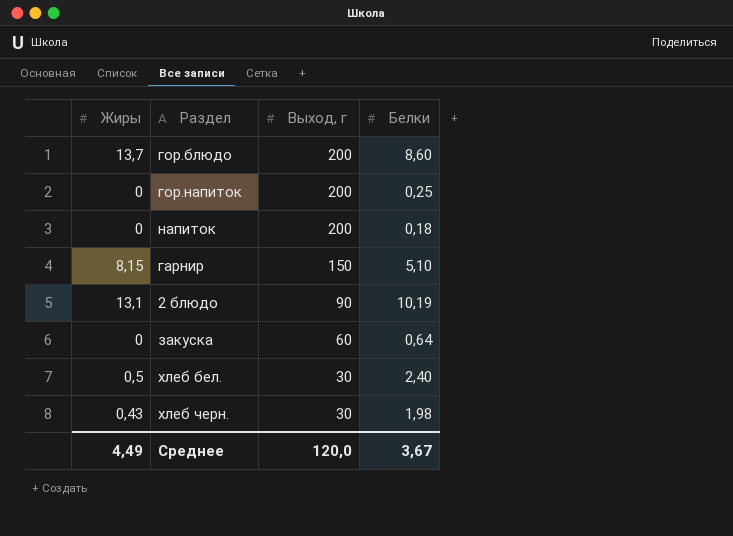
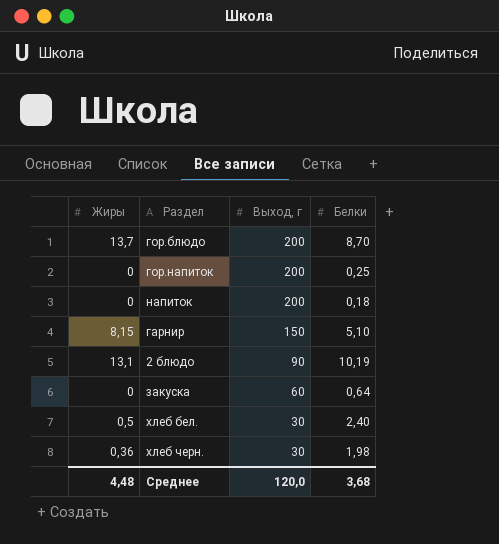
гор.блюдо | Белки: 8,60 -> 8,70
хлеб черн. | Жиры: 0,43 -> 0,36
Среднее | Жиры: 4,49 -> 4,48
Среднее | Белки: 3,67 -> 3,68

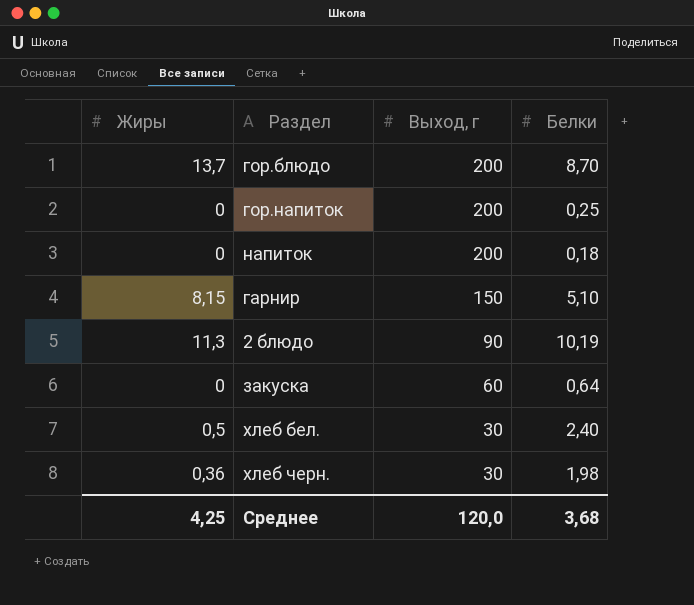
2 блюдо | Жиры: 13,1 -> 11,3
Среднее | Жиры: 4,48 -> 4,25

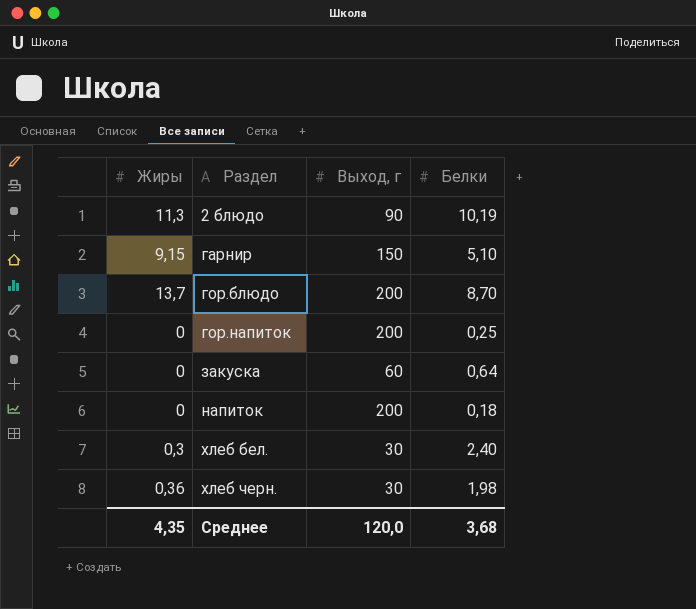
row order: Выход, г descending -> Раздел ascending
гарнир | Жиры: 8,15 -> 9,15
хлеб бел. | Жиры: 0,5 -> 0,3
Среднее | Жиры: 4,25 -> 4,35

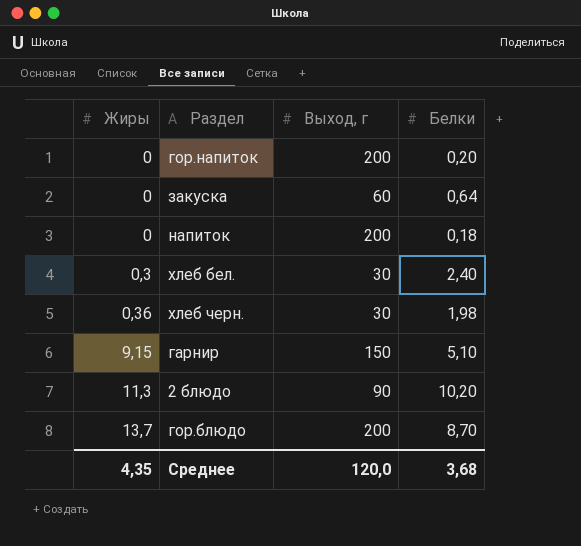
row order: Раздел ascending -> Жиры ascending
гор.напиток | Белки: 0,25 -> 0,20
2 блюдо | Белки: 10,19 -> 10,20

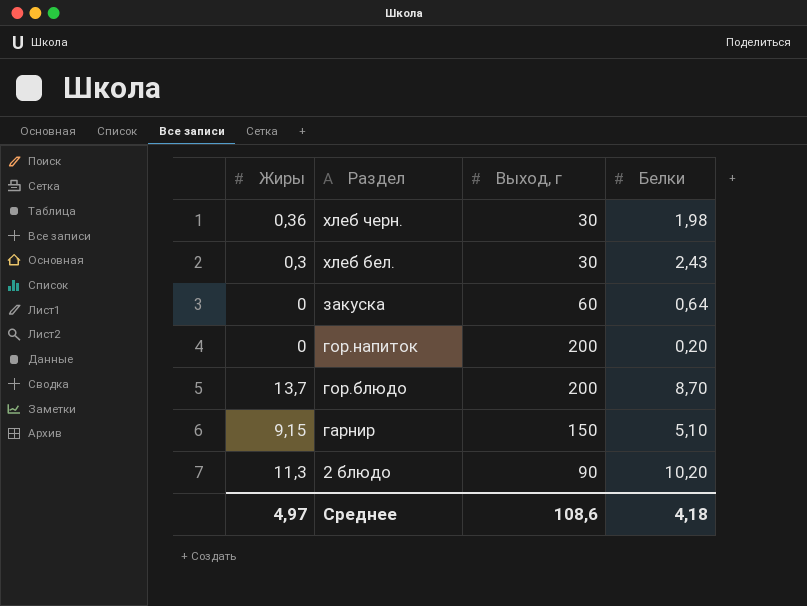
row order: Жиры ascending -> Раздел descending
row напиток: 0 | 200 | 0,18 -> none
хлеб бел. | Белки: 2,40 -> 2,43
Среднее | Жиры: 4,35 -> 4,97
Среднее | Выход, г: 120,0 -> 108,6
Среднее | Белки: 3,68 -> 4,18

